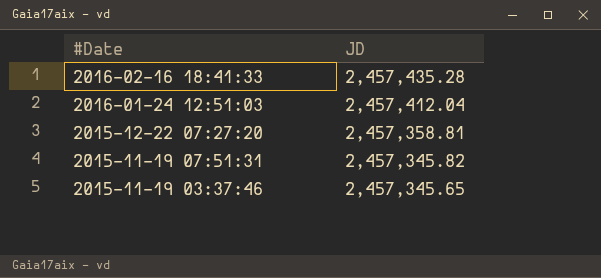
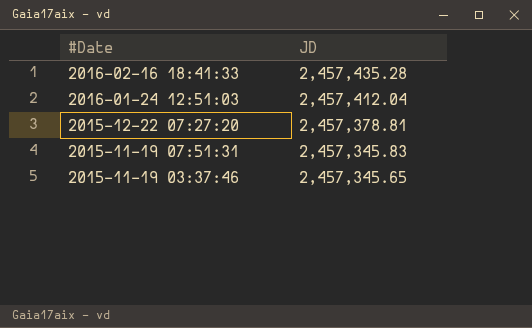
2015-12-22 07:27:20 | JD: 2,457,358.81 -> 2,457,378.81
2015-11-19 07:51:31 | JD: 2,457,345.82 -> 2,457,345.83

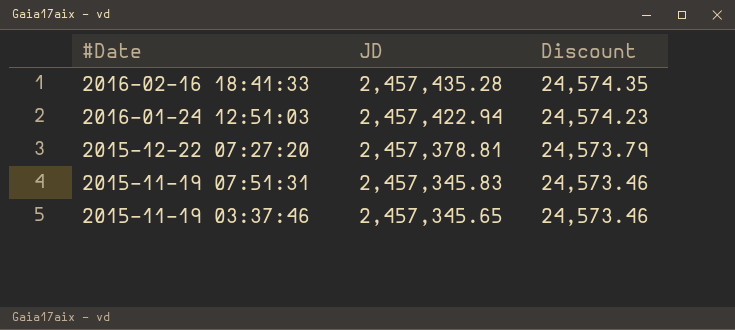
column Discount | formula: none -> [JD] * 0.01
2016-01-24 12:51:03 | JD: 2,457,412.04 -> 2,457,422.94

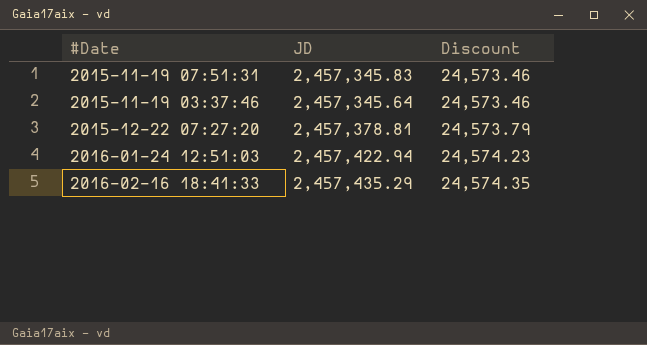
row order: #Date descending -> Discount ascending
2015-11-19 03:37:46 | JD: 2,457,345.65 -> 2,457,345.64
2016-02-16 18:41:33 | JD: 2,457,435.28 -> 2,457,435.29

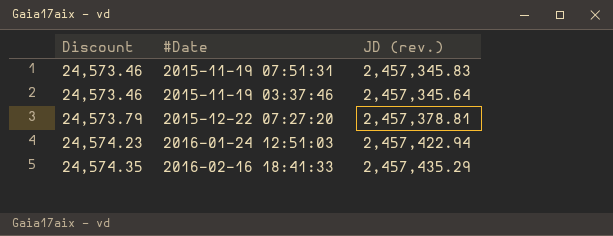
column Discount | position: 3 -> 1
column name: JD -> JD (rev.)

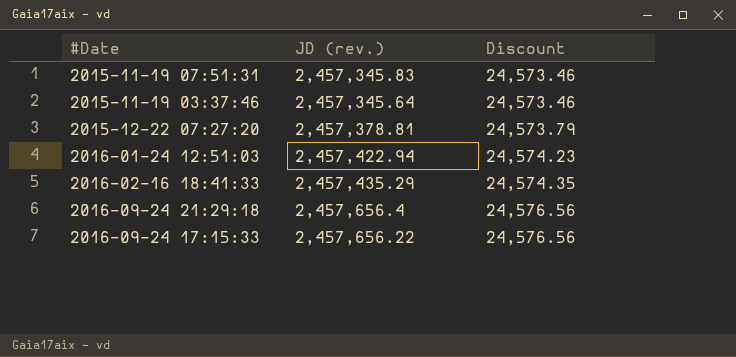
column Discount | position: 1 -> 3
row 2016-09-24 21:29:18: none -> 2,457,656.4 | 24,576.56
row 2016-09-24 17:15:33: none -> 2,457,656.22 | 24,576.56

